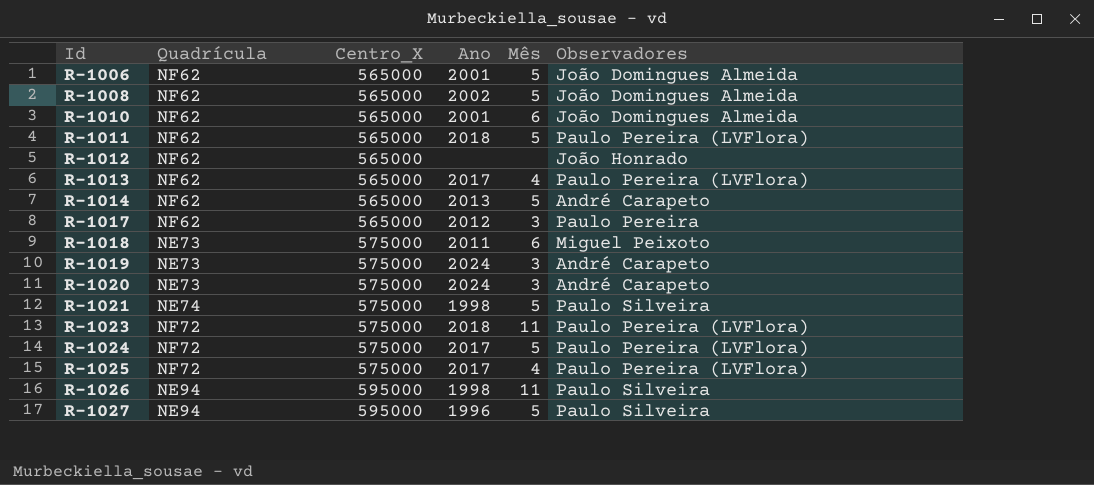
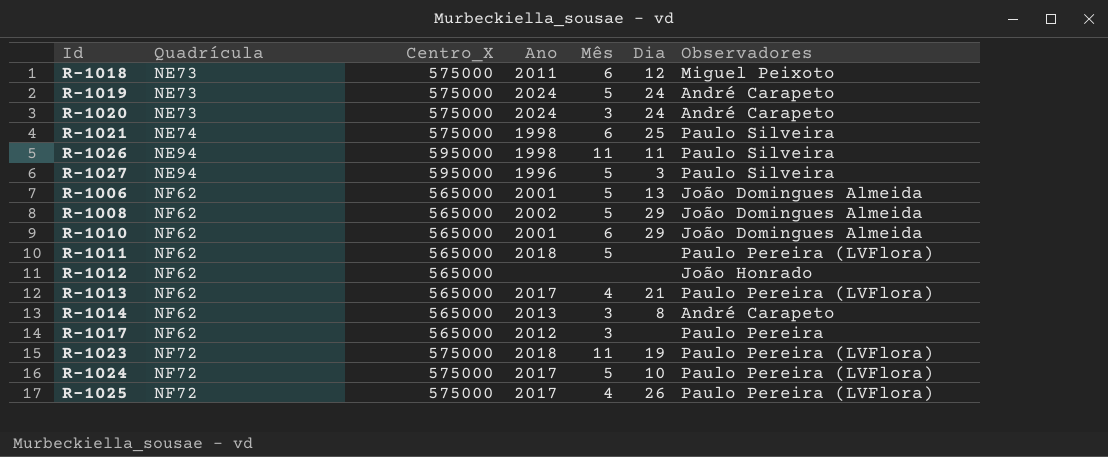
row order: Id ascending -> Quadrícula ascending
column Dia | position: none -> 6
R-1019 | Mês: 3 -> 5
R-1021 | Mês: 5 -> 6
R-1014 | Mês: 5 -> 3

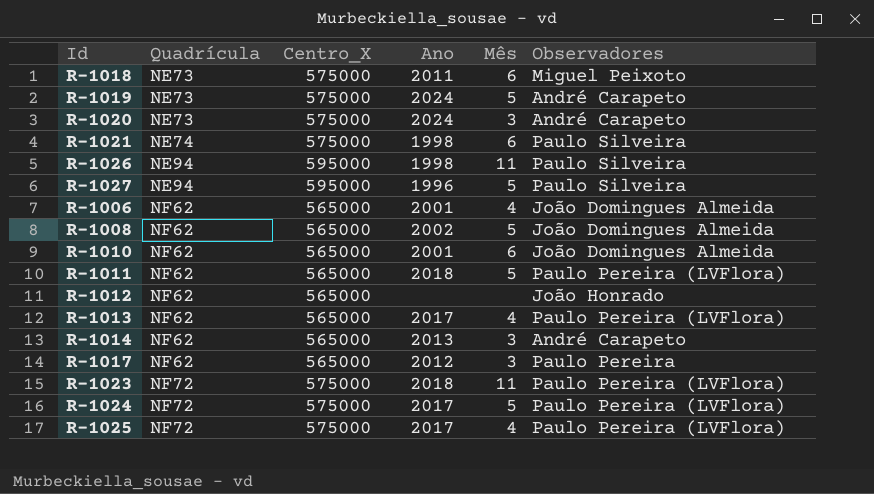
column Dia | position: 6 -> none
R-1006 | Mês: 5 -> 4

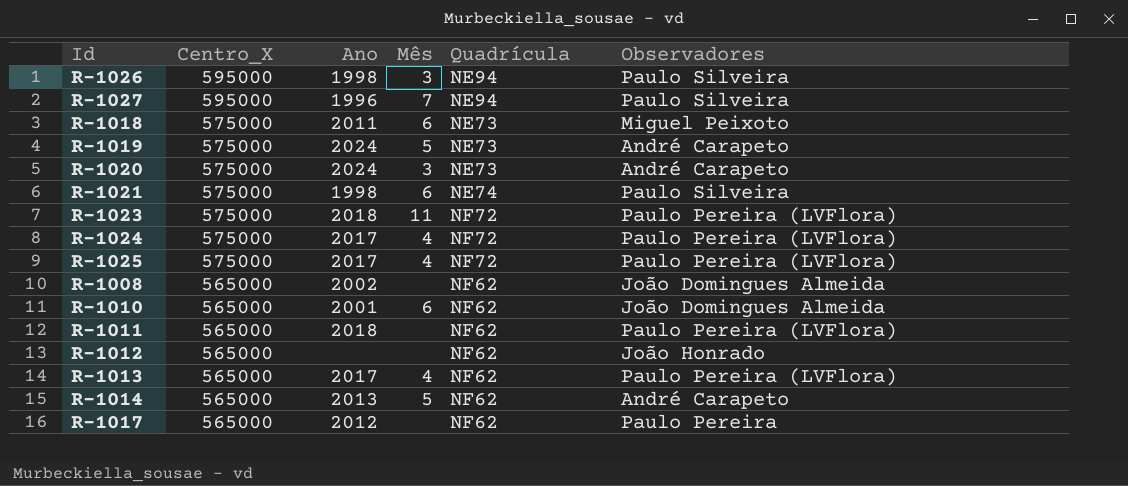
row order: Quadrícula ascending -> Centro_X descending
column Quadrícula | position: 2 -> 5
row R-1006: NF62 | 565000 | 2001 | 4 | João Domingues Almeida -> none
R-1026 | Mês: 11 -> 3
R-1027 | Mês: 5 -> 7
R-1024 | Mês: 5 -> 4
R-1008 | Mês: 5 -> none
R-1011 | Mês: 5 -> none
R-1014 | Mês: 3 -> 5
R-1017 | Mês: 3 -> none

